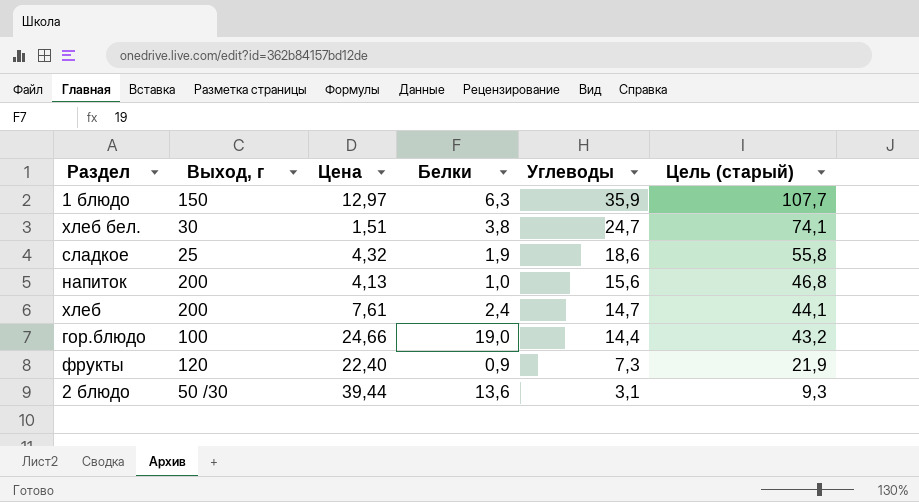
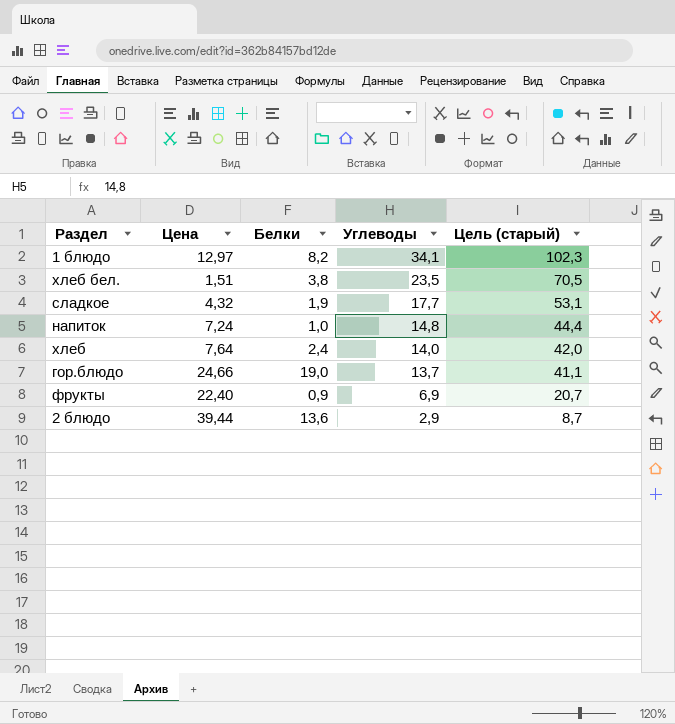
column Выход, г | position: 2 -> none
1 блюдо | Белки: 6,3 -> 8,2
1 блюдо | Углеводы: 35,9 -> 34,1
1 блюдо | Цель (старый): 107,7 -> 102,3
хлеб бел. | Углеводы: 24,7 -> 23,5
хлеб бел. | Цель (старый): 74,1 -> 70,5
сладкое | Углеводы: 18,6 -> 17,7
сладкое | Цель (старый): 55,8 -> 53,1
напиток | Цена: 4,13 -> 7,24
напиток | Углеводы: 15,6 -> 14,8
напиток | Цель (старый): 46,8 -> 44,4
хлеб | Цена: 7,61 -> 7,64
хлеб | Углеводы: 14,7 -> 14,0
хлеб | Цель (старый): 44,1 -> 42,0
гор.блюдо | Углеводы: 14,4 -> 13,7
гор.блюдо | Цель (старый): 43,2 -> 41,1
фрукты | Углеводы: 7,3 -> 6,9
фрукты | Цель (старый): 21,9 -> 20,7
2 блюдо | Углеводы: 3,1 -> 2,9
2 блюдо | Цель (старый): 9,3 -> 8,7

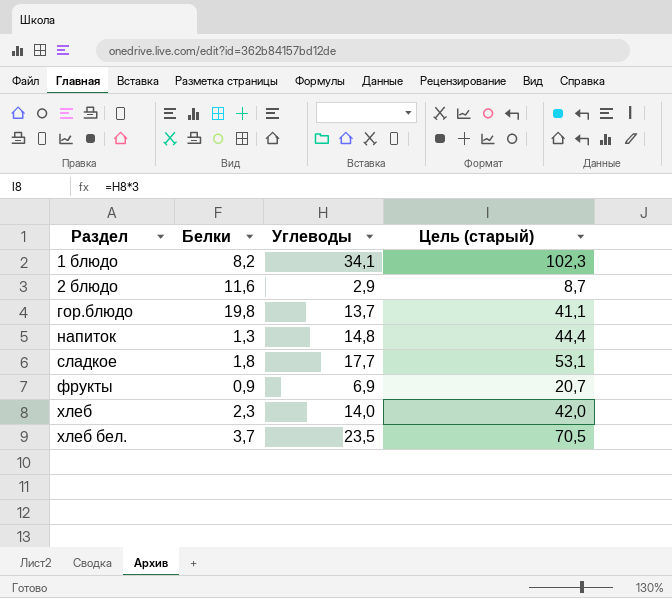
row order: Углеводы descending -> Раздел ascending
column Цена | position: 2 -> none
2 блюдо | Белки: 13,6 -> 11,6
гор.блюдо | Белки: 19,0 -> 19,8
напиток | Белки: 1,0 -> 1,3
сладкое | Белки: 1,9 -> 1,8
хлеб | Белки: 2,4 -> 2,3
хлеб бел. | Белки: 3,8 -> 3,7

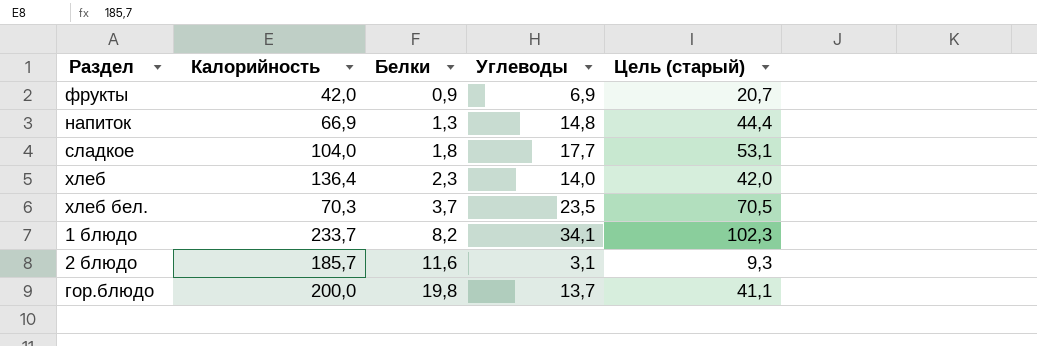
row order: Раздел ascending -> Белки ascending
column Калорийность | position: none -> 2
2 блюдо | Углеводы: 2,9 -> 3,1
2 блюдо | Цель (старый): 8,7 -> 9,3

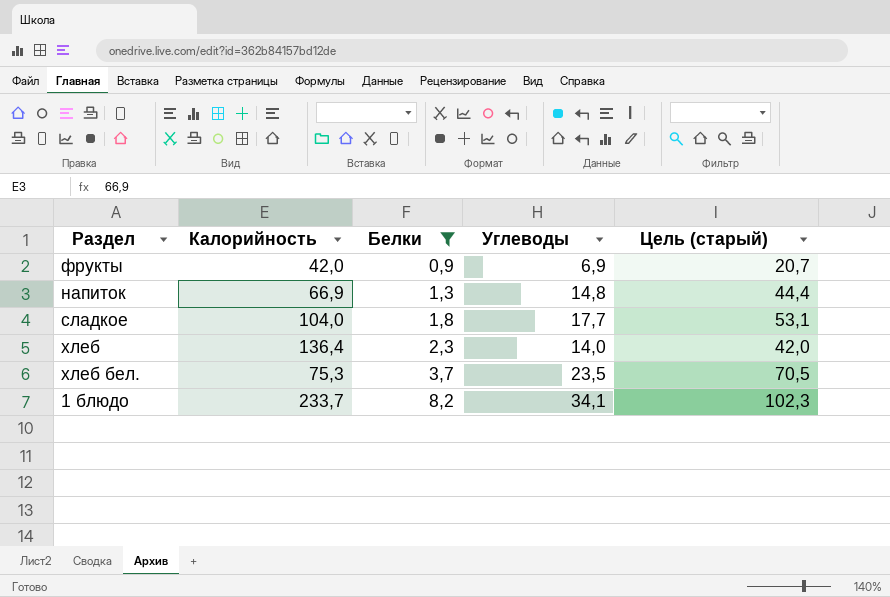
filter: none -> Белки <= 8,2
хлеб бел. | Калорийность: 70,3 -> 75,3

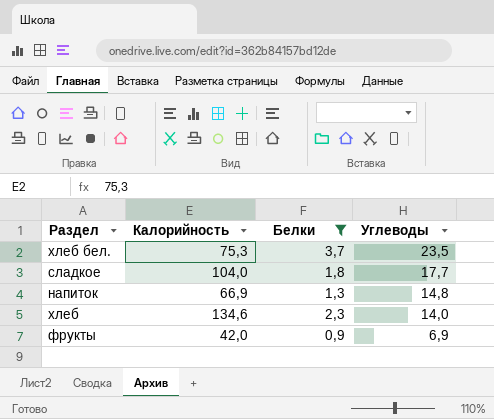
row order: Белки ascending -> Углеводы descending
column Цель (старый) | formula: [Углеводы] * 3 -> none
row 1 блюдо: 233,7 | 8,2 | 34,1 | 102,3 -> none
хлеб | Калорийность: 136,4 -> 134,6

